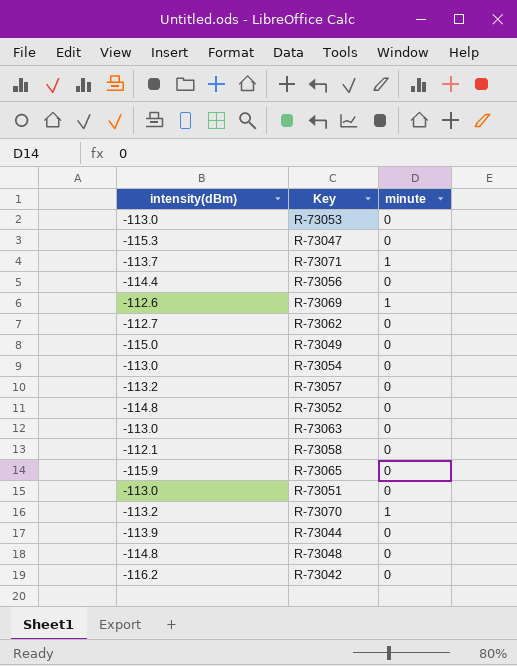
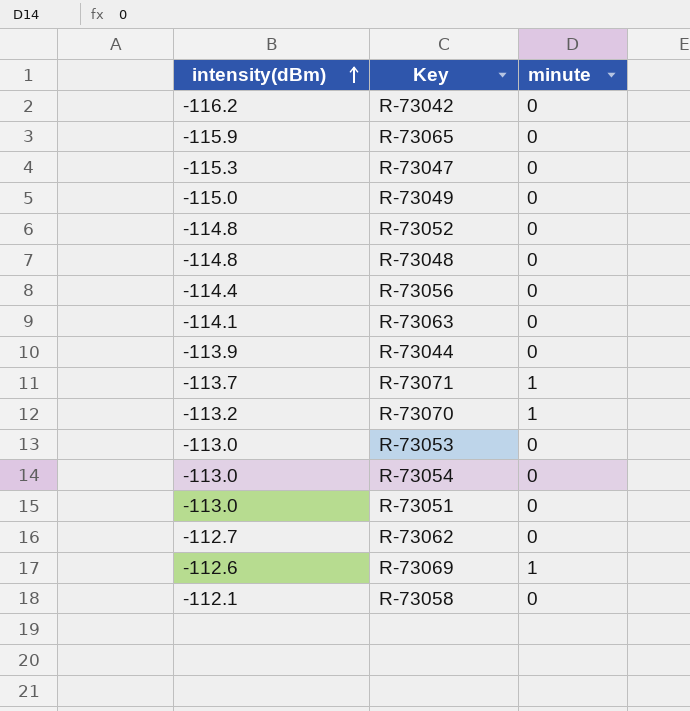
row order: none -> intensity(dBm) ascending
row R-73057: -113.2 | 0 -> none
R-73063 | intensity(dBm): -113.0 -> -114.1

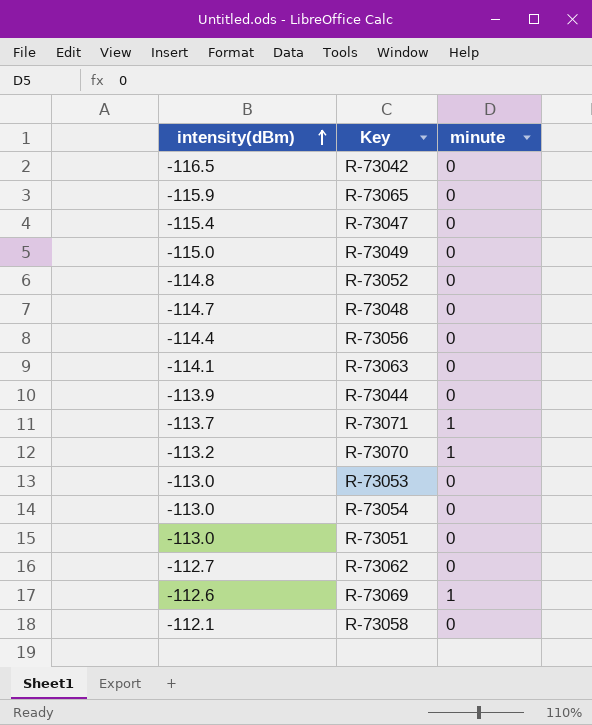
R-73042 | intensity(dBm): -116.2 -> -116.5
R-73047 | intensity(dBm): -115.3 -> -115.4
R-73048 | intensity(dBm): -114.8 -> -114.7

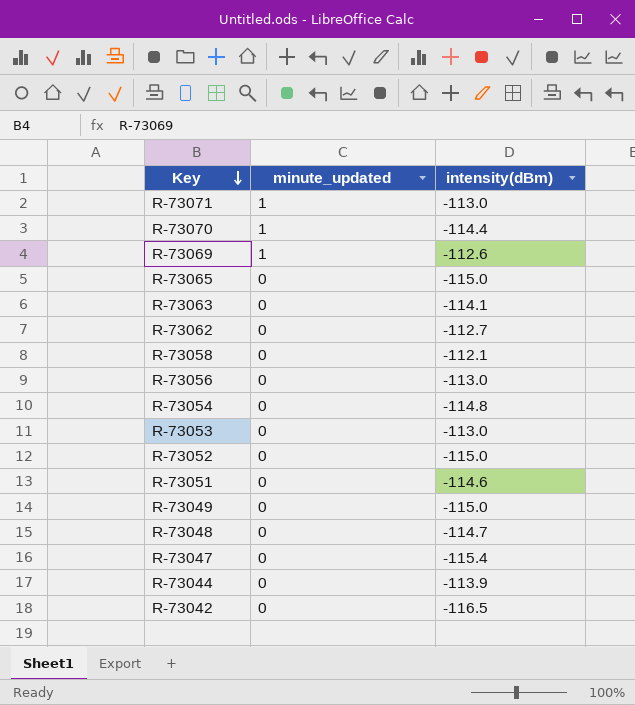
row order: intensity(dBm) ascending -> Key descending
column name: minute -> minute_updated
column intensity(dBm) | position: 1 -> 3
R-73071 | intensity(dBm): -113.7 -> -113.0
R-73070 | intensity(dBm): -113.2 -> -114.4
R-73065 | intensity(dBm): -115.9 -> -115.0
R-73056 | intensity(dBm): -114.4 -> -113.0
R-73054 | intensity(dBm): -113.0 -> -114.8
R-73052 | intensity(dBm): -114.8 -> -115.0
R-73051 | intensity(dBm): -113.0 -> -114.6

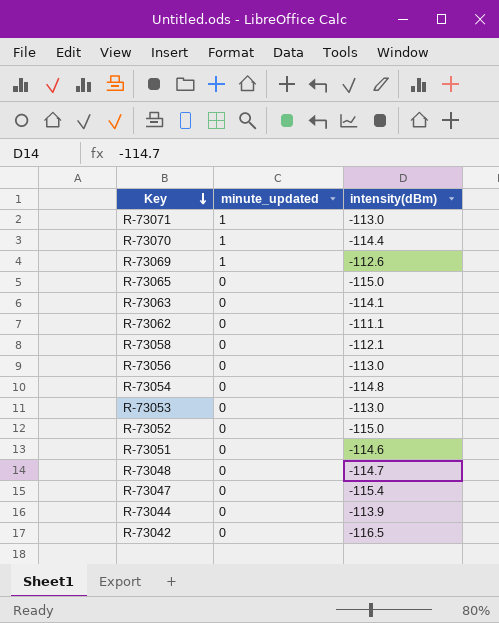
row R-73049: 0 | -115.0 -> none
R-73062 | intensity(dBm): -112.7 -> -111.1

